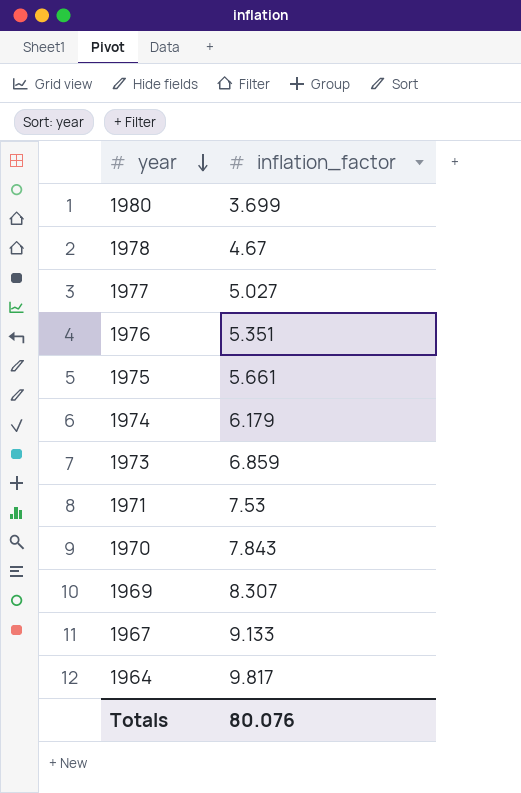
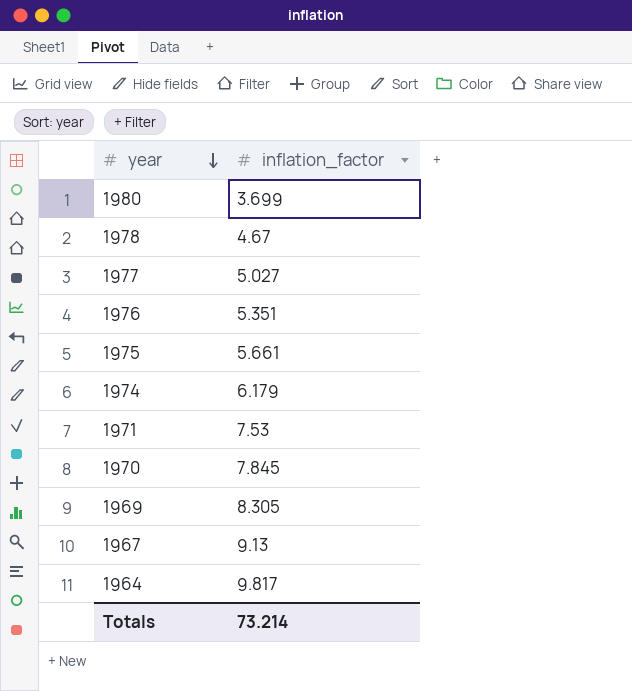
row 1973: 6.859 -> none
1970 | inflation_factor: 7.843 -> 7.845
1969 | inflation_factor: 8.307 -> 8.305
1967 | inflation_factor: 9.133 -> 9.13
Totals | inflation_factor: 80.076 -> 73.214

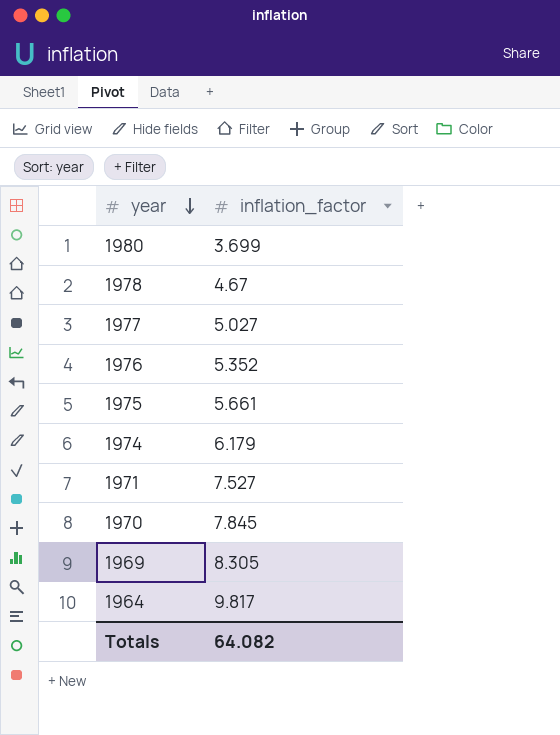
row 1967: 9.13 -> none
1976 | inflation_factor: 5.351 -> 5.352
1971 | inflation_factor: 7.53 -> 7.527
Totals | inflation_factor: 73.214 -> 64.082

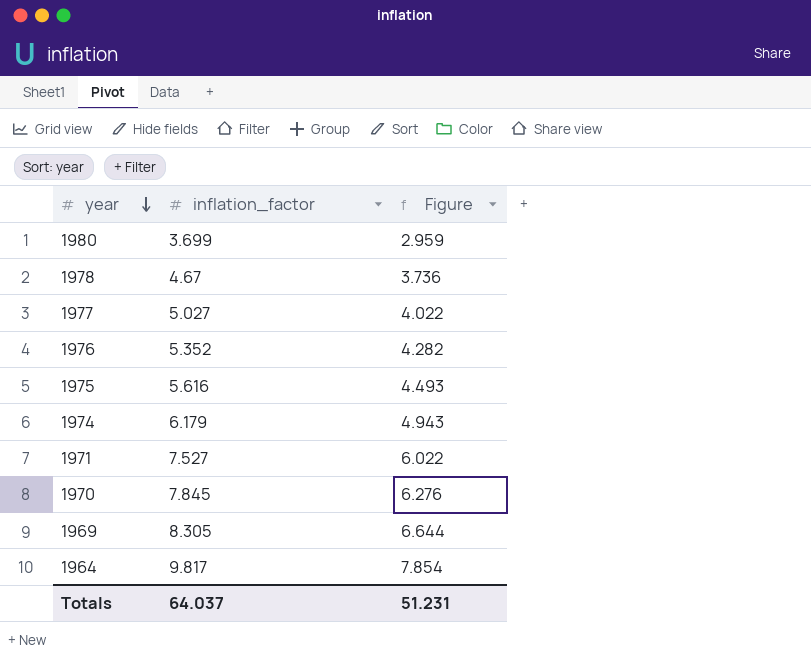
column Figure | formula: none -> [inflation_factor] * 0.8
1975 | inflation_factor: 5.661 -> 5.616
Totals | inflation_factor: 64.082 -> 64.037

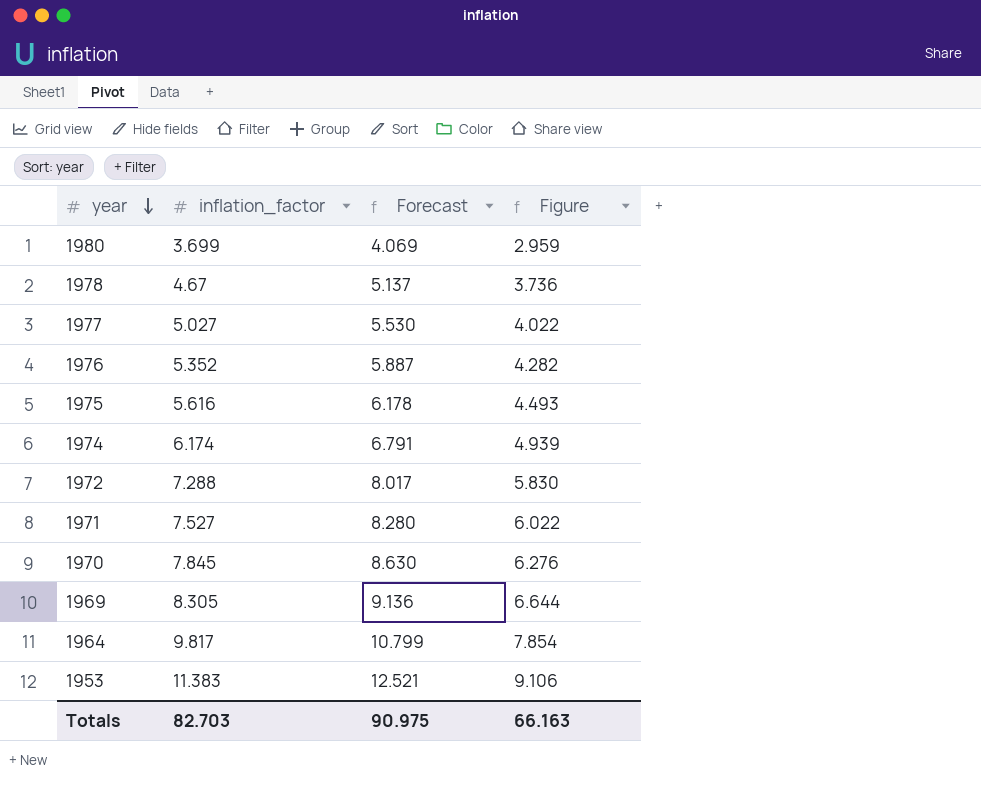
column Forecast | formula: none -> [inflation_factor] * 1.1
1974 | inflation_factor: 6.179 -> 6.174
1974 | Figure: 4.943 -> 4.939
row 1972: none -> 7.288 | 8.017 | 5.830
row 1953: none -> 11.383 | 12.521 | 9.106
Totals | inflation_factor: 64.037 -> 82.703
Totals | Figure: 51.231 -> 66.163

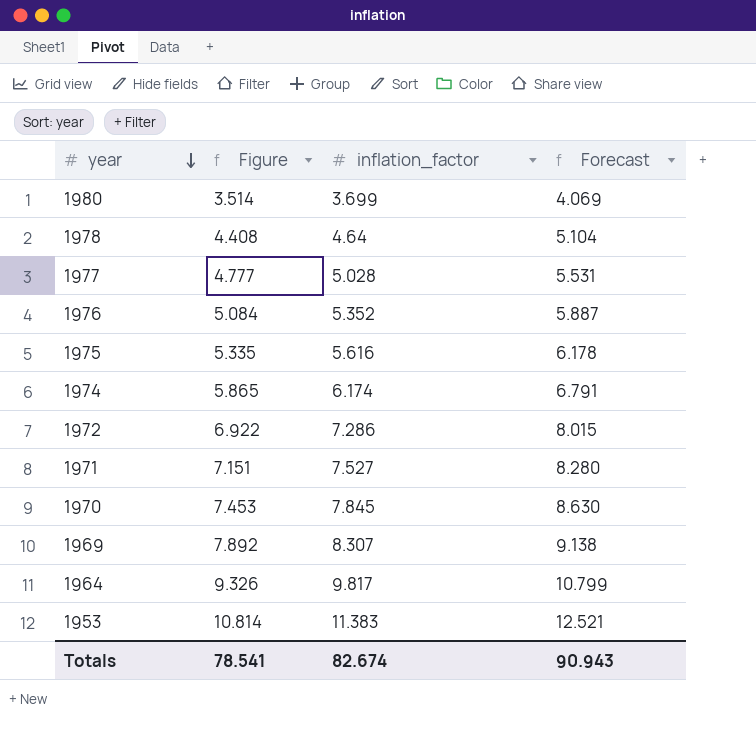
column Figure | formula: [inflation_factor] * 0.8 -> [inflation_factor] * 0.95
column Figure | position: 4 -> 2
1978 | inflation_factor: 4.67 -> 4.64
1978 | Forecast: 5.137 -> 5.104
1977 | inflation_factor: 5.027 -> 5.028
1977 | Forecast: 5.530 -> 5.531
1972 | inflation_factor: 7.288 -> 7.286
1972 | Forecast: 8.017 -> 8.015
1969 | inflation_factor: 8.305 -> 8.307
1969 | Forecast: 9.136 -> 9.138
Totals | Figure: 66.163 -> 78.541
Totals | inflation_factor: 82.703 -> 82.674
Totals | Forecast: 90.975 -> 90.943

